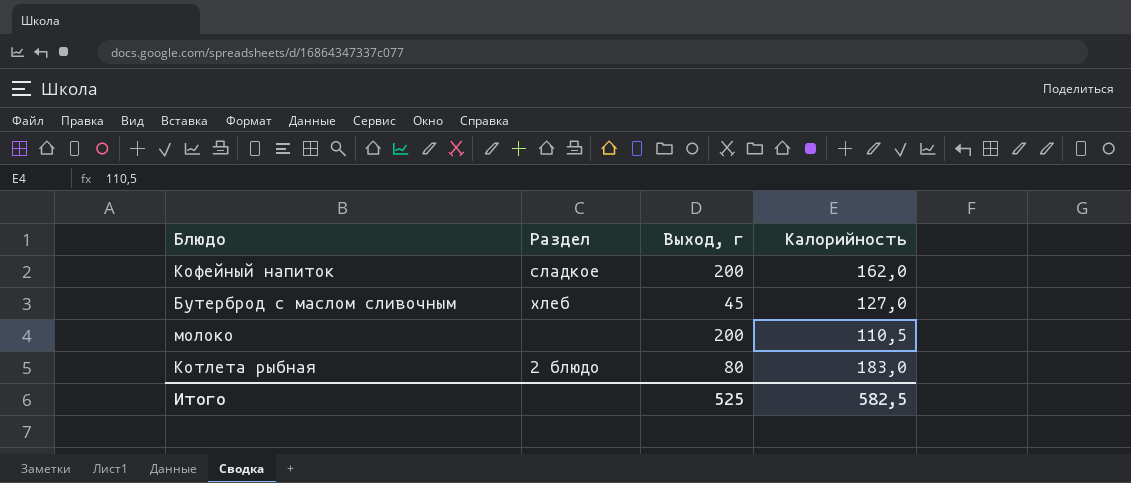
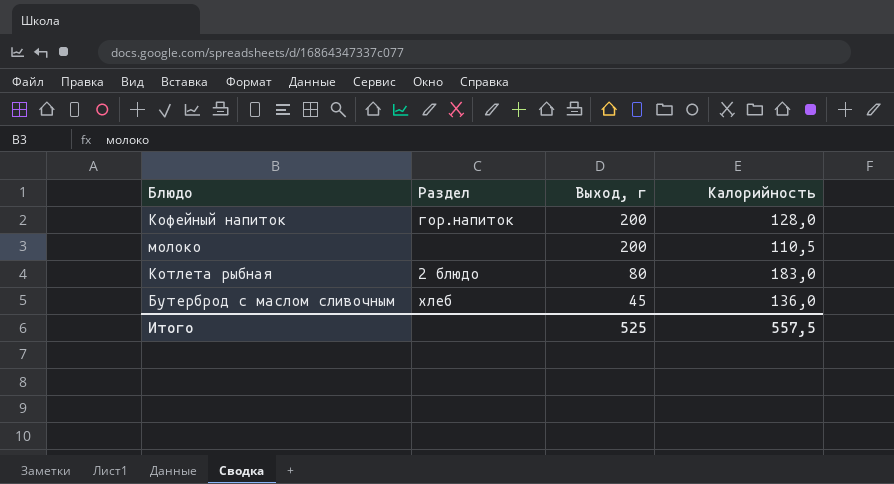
row order: none -> Выход, г descending
Кофейный напиток | Раздел: сладкое -> гор.напиток
Кофейный напиток | Калорийность: 162,0 -> 128,0
Бутерброд с маслом сливочным | Калорийность: 127,0 -> 136,0
Итого | Калорийность: 582,5 -> 557,5

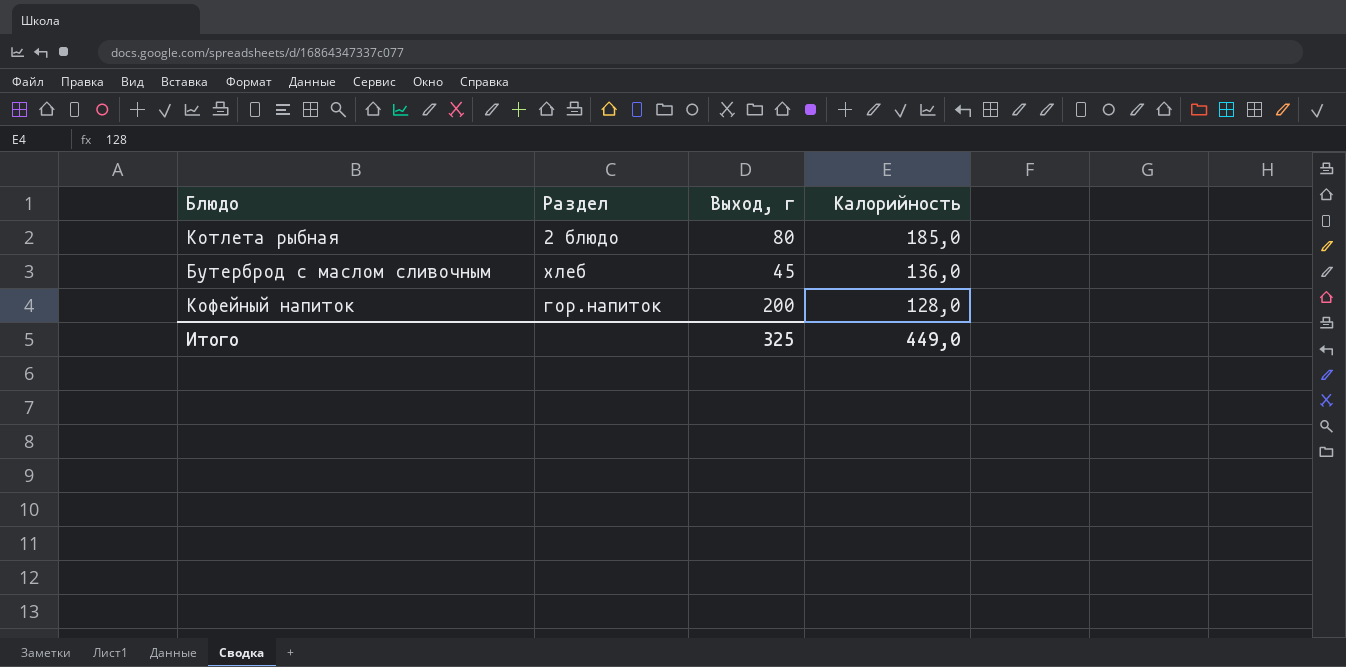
row order: Выход, г descending -> Калорийность descending
row молоко: none | 200 | 110,5 -> none
Котлета рыбная | Калорийность: 183,0 -> 185,0
Итого | Выход, г: 525 -> 325
Итого | Калорийность: 557,5 -> 449,0

